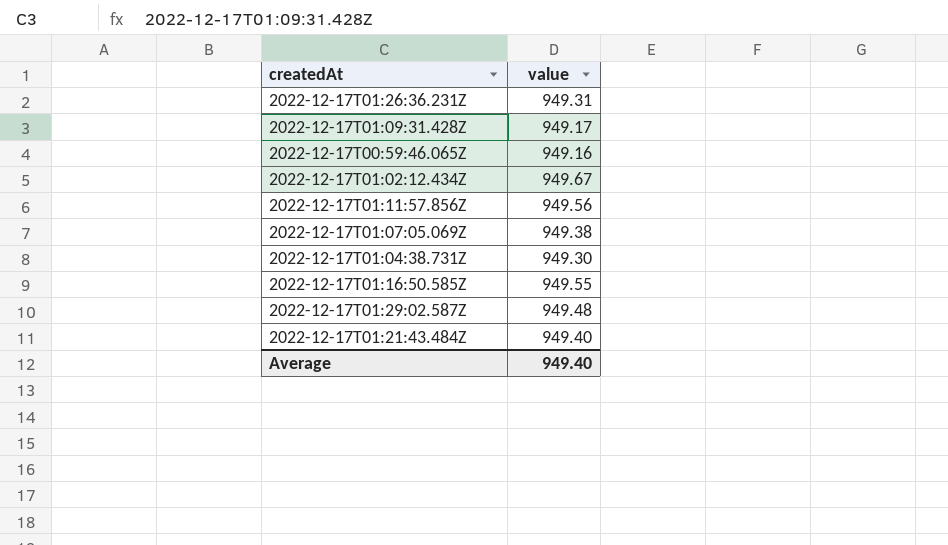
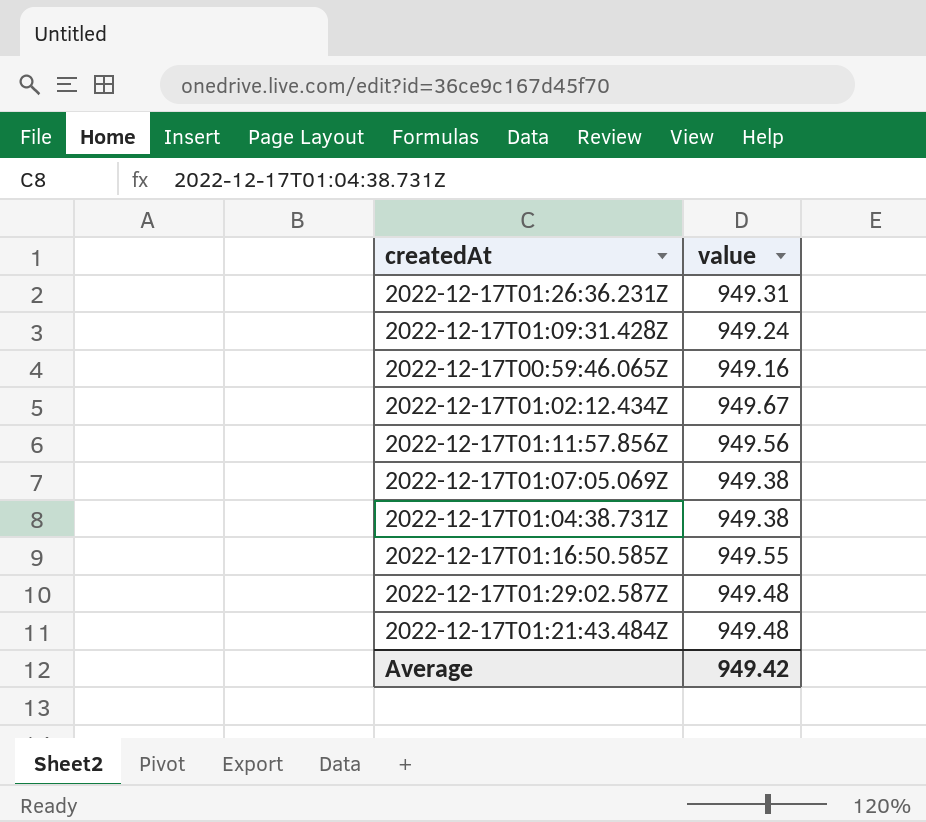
2022-12-17T01:09:31.428Z | value: 949.17 -> 949.24
2022-12-17T01:04:38.731Z | value: 949.30 -> 949.38
2022-12-17T01:21:43.484Z | value: 949.40 -> 949.48
Average | value: 949.40 -> 949.42

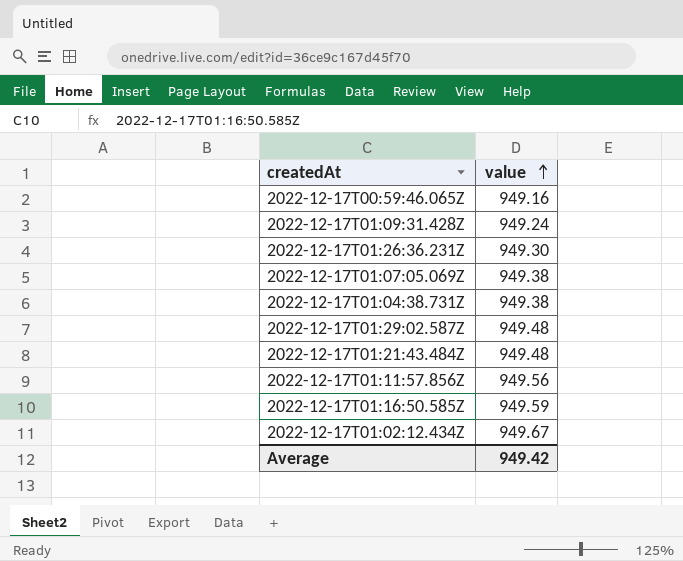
row order: none -> value ascending
2022-12-17T01:26:36.231Z | value: 949.31 -> 949.30
2022-12-17T01:16:50.585Z | value: 949.55 -> 949.59

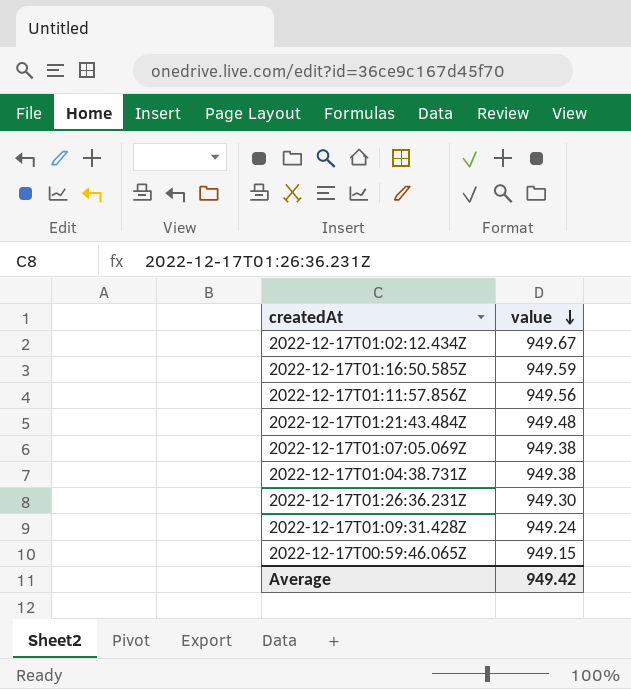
row order: value ascending -> value descending
row 2022-12-17T01:29:02.587Z: 949.48 -> none
2022-12-17T00:59:46.065Z | value: 949.16 -> 949.15

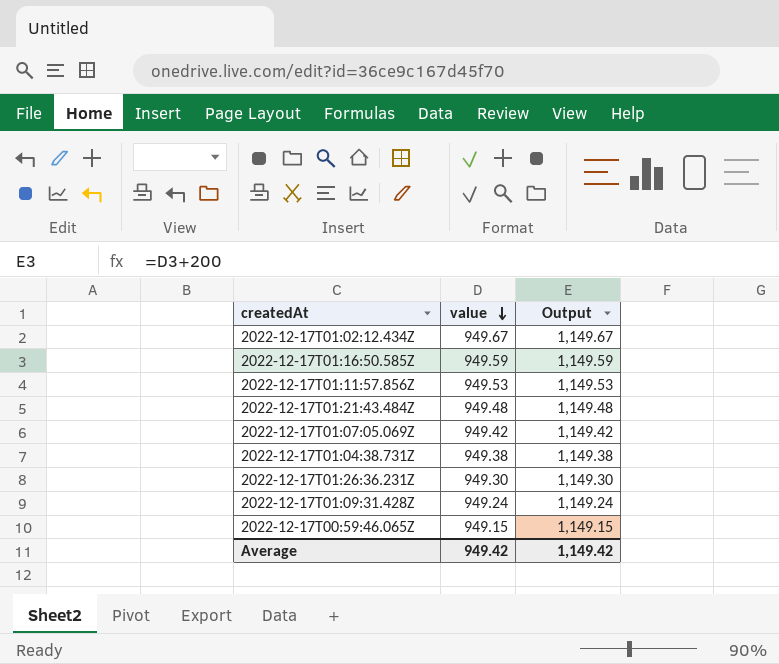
column Output | formula: none -> [value] + 200
2022-12-17T01:11:57.856Z | value: 949.56 -> 949.53
2022-12-17T01:07:05.069Z | value: 949.38 -> 949.42

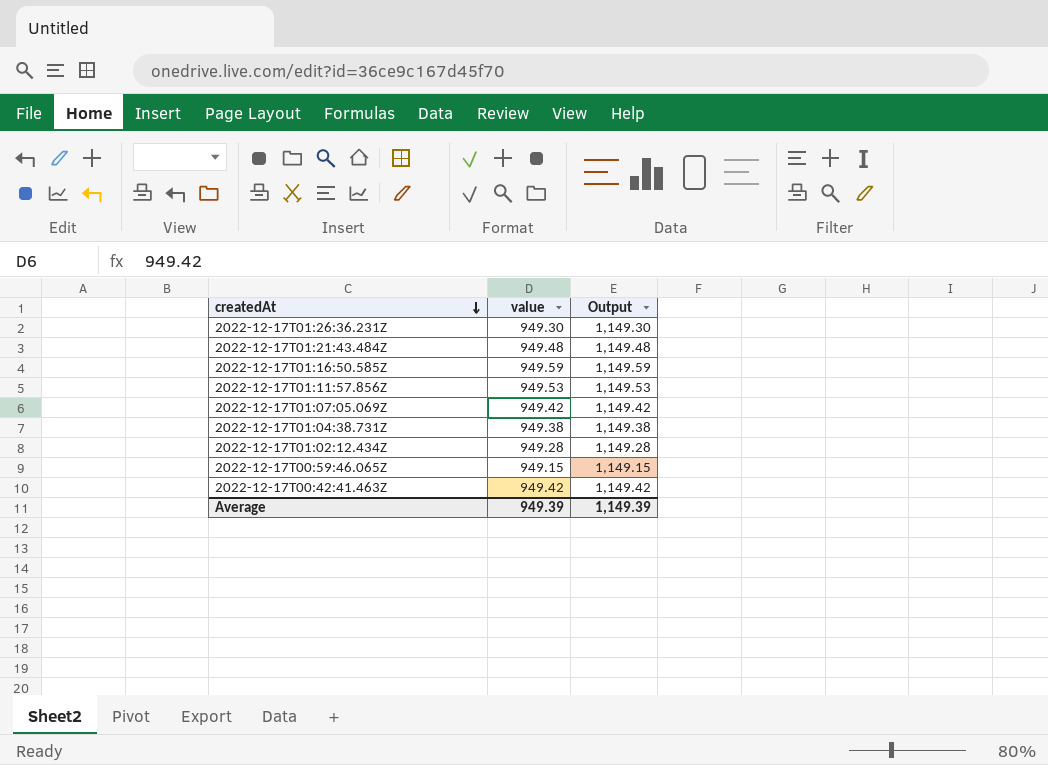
row order: value descending -> createdAt descending
row 2022-12-17T01:09:31.428Z: 949.24 | 1,149.24 -> none
2022-12-17T01:02:12.434Z | value: 949.67 -> 949.28
2022-12-17T01:02:12.434Z | Output: 1,149.67 -> 1,149.28
row 2022-12-17T00:42:41.463Z: none -> 949.42 | 1,149.42
Average | value: 949.42 -> 949.39
Average | Output: 1,149.42 -> 1,149.39

